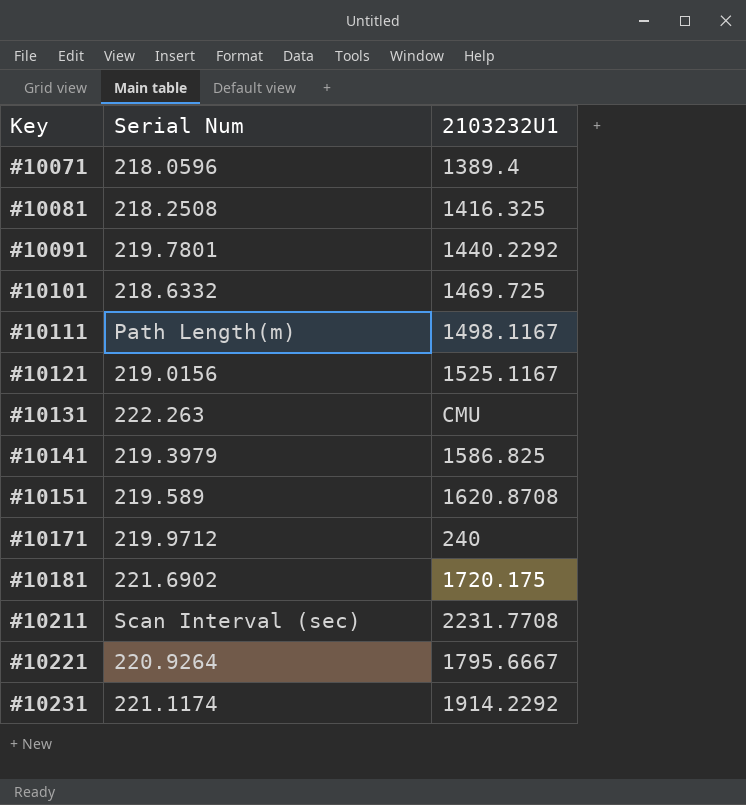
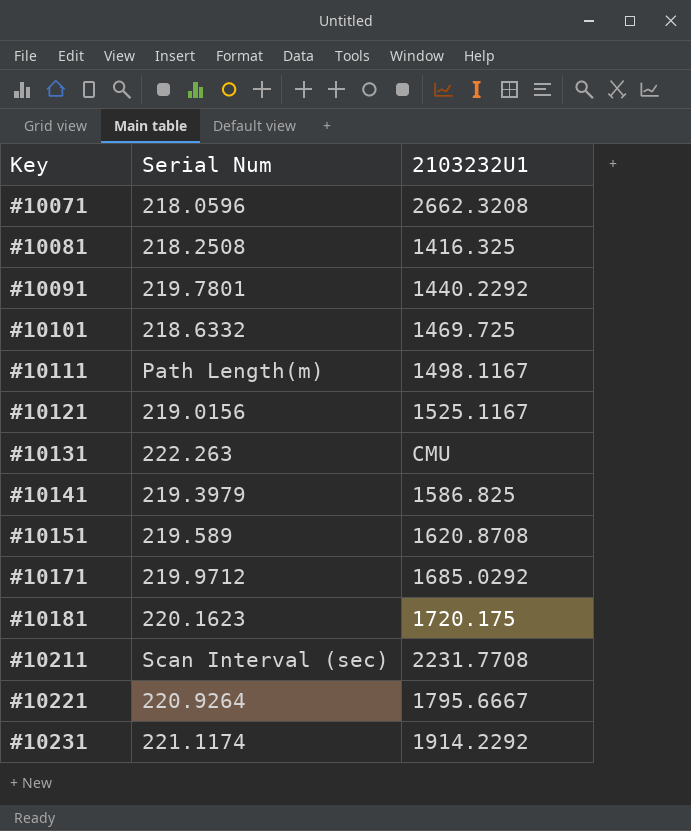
#10071 | 2103232U1: 1389.4 -> 2662.3208
#10171 | 2103232U1: 240 -> 1685.0292
#10181 | Serial Num: 221.6902 -> 220.1623

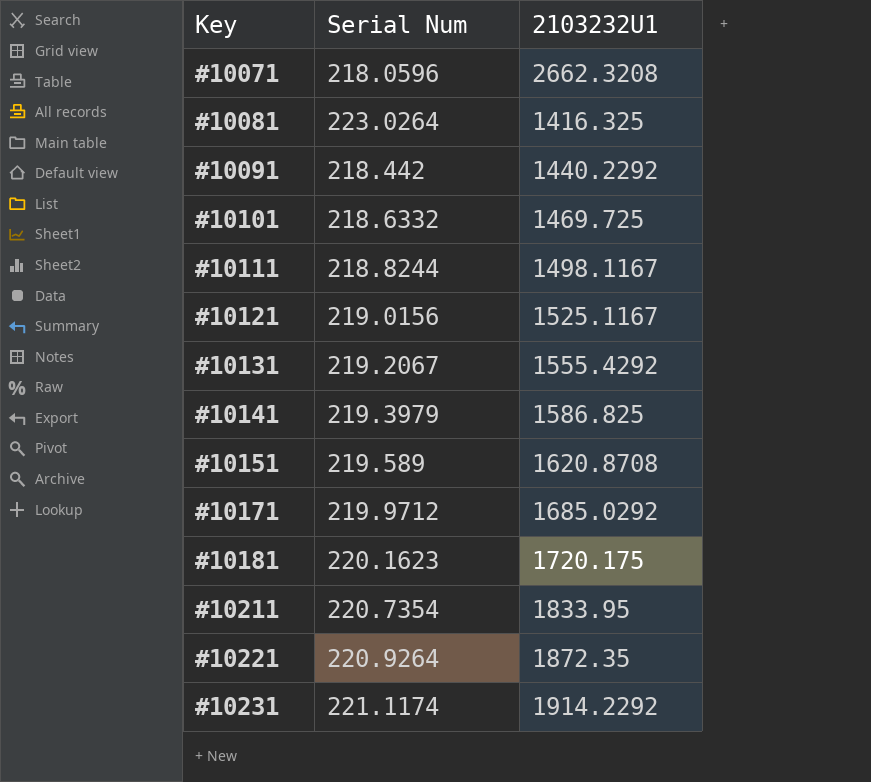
#10081 | Serial Num: 218.2508 -> 223.0264
#10091 | Serial Num: 219.7801 -> 218.442
#10111 | Serial Num: Path Length(m) -> 218.8244
#10131 | Serial Num: 222.263 -> 219.2067
#10131 | 2103232U1: CMU -> 1555.4292
#10211 | Serial Num: Scan Interval (sec) -> 220.7354
#10211 | 2103232U1: 2231.7708 -> 1833.95
#10221 | 2103232U1: 1795.6667 -> 1872.35

